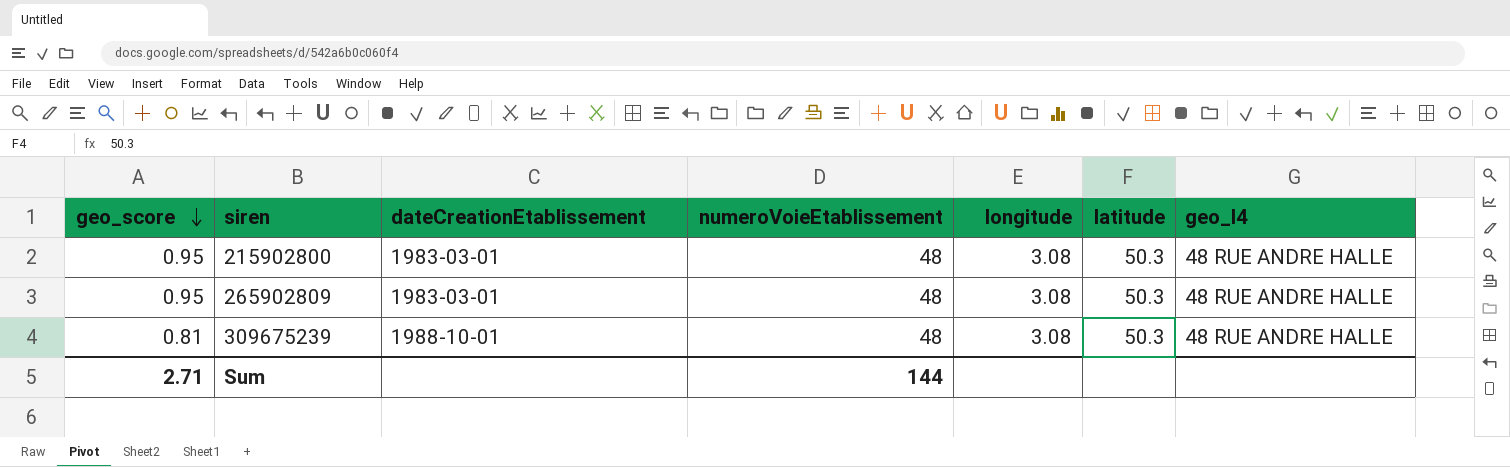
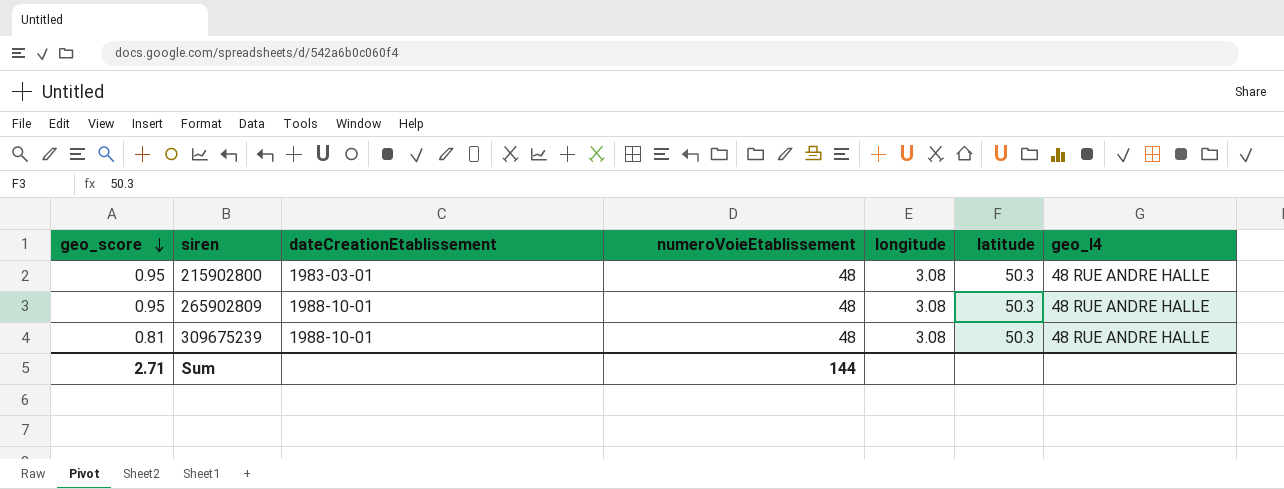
265902809 | dateCreationEtablissement: 1983-03-01 -> 1988-10-01

